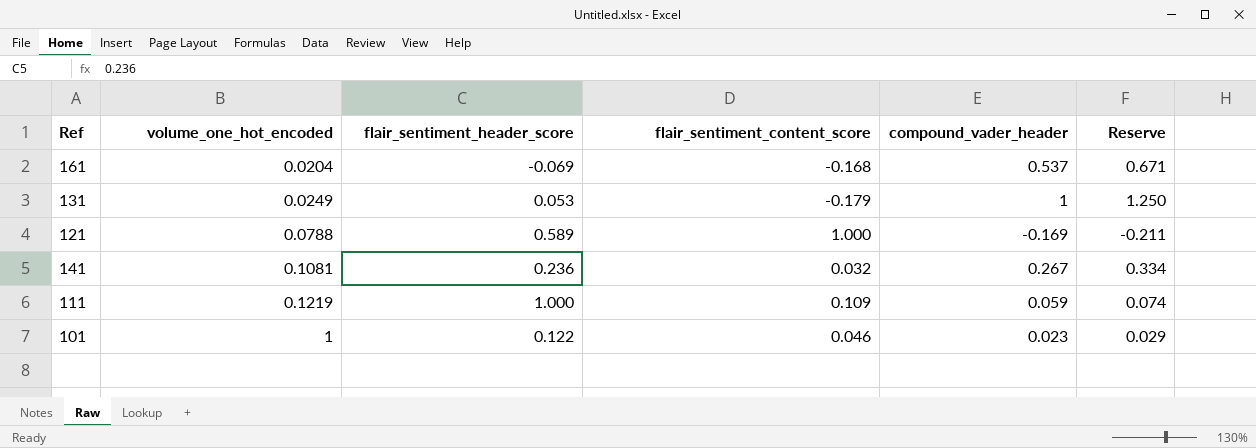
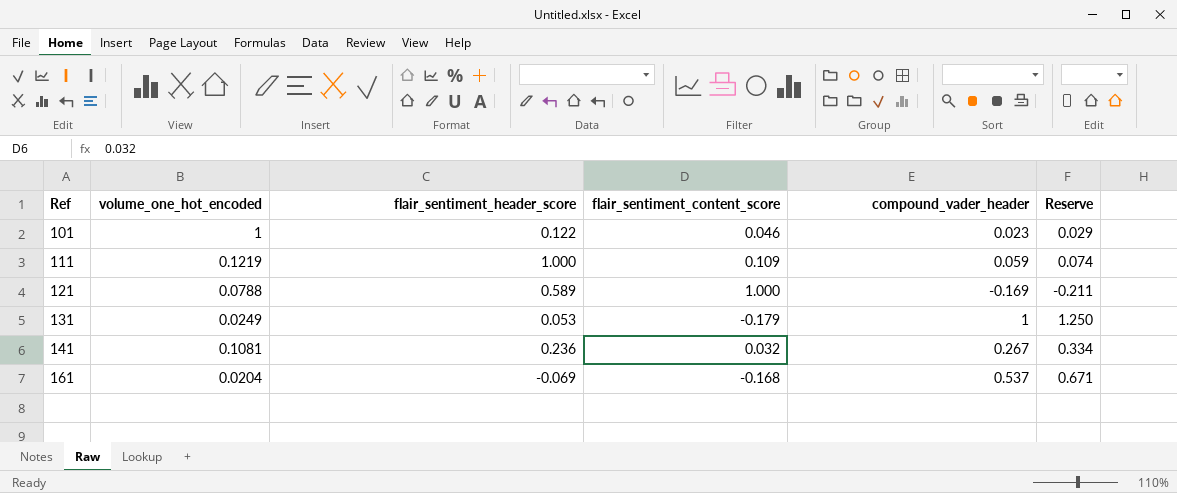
row order: volume_one_hot_encoded ascending -> Ref ascending

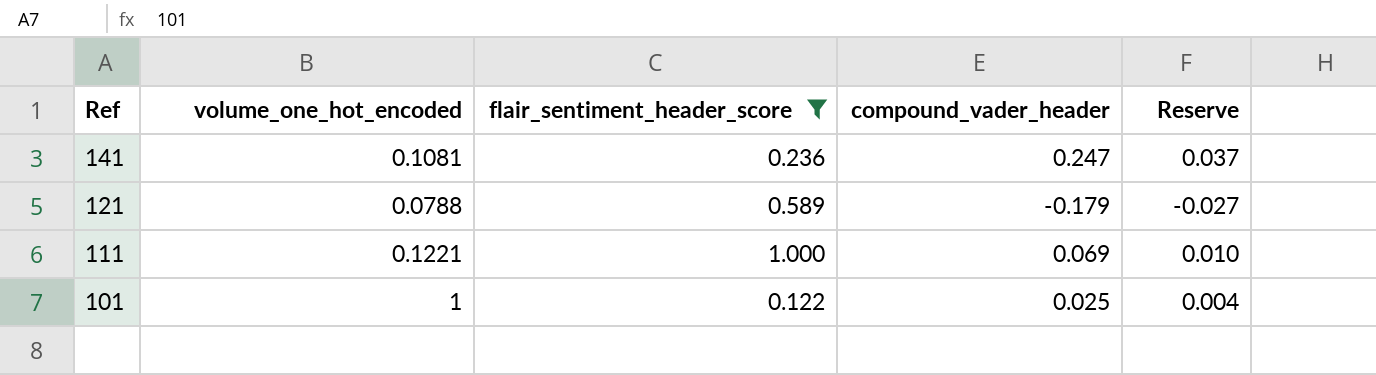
filter: none -> flair_sentiment_header_score >= 0.122
row order: Ref ascending -> Ref descending
column flair_sentiment_content_score | position: 4 -> none
column Reserve | formula: [compound_vader_header] * 1.25 -> [compound_vader_header] * 0.15
141 | compound_vader_header: 0.267 -> 0.247
121 | compound_vader_header: -0.169 -> -0.179
111 | volume_one_hot_encoded: 0.1219 -> 0.1221
111 | compound_vader_header: 0.059 -> 0.069
101 | compound_vader_header: 0.023 -> 0.025

